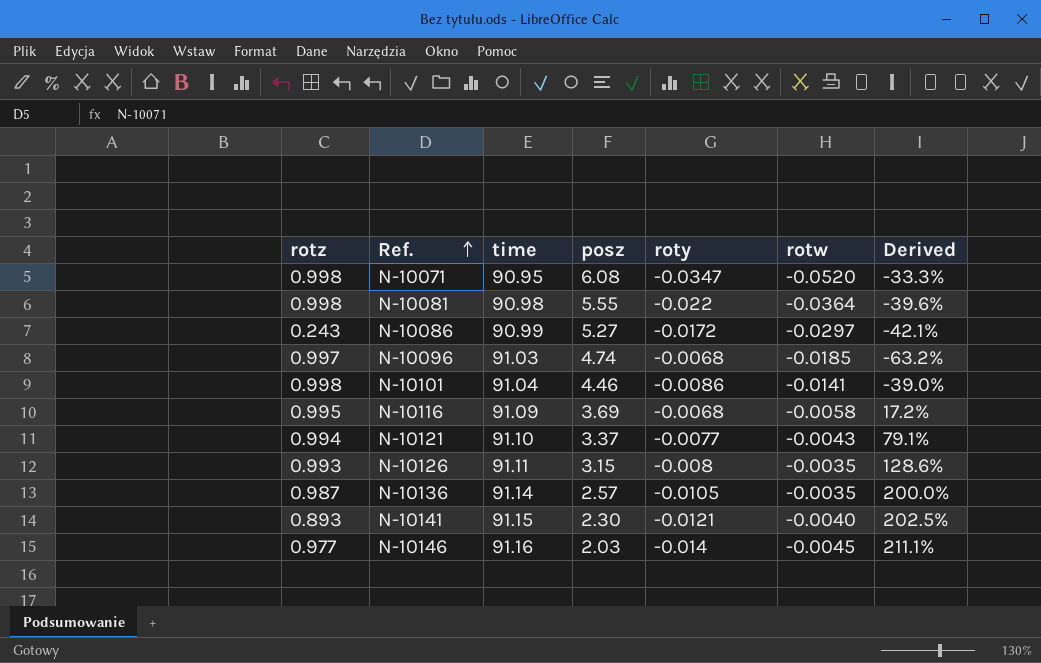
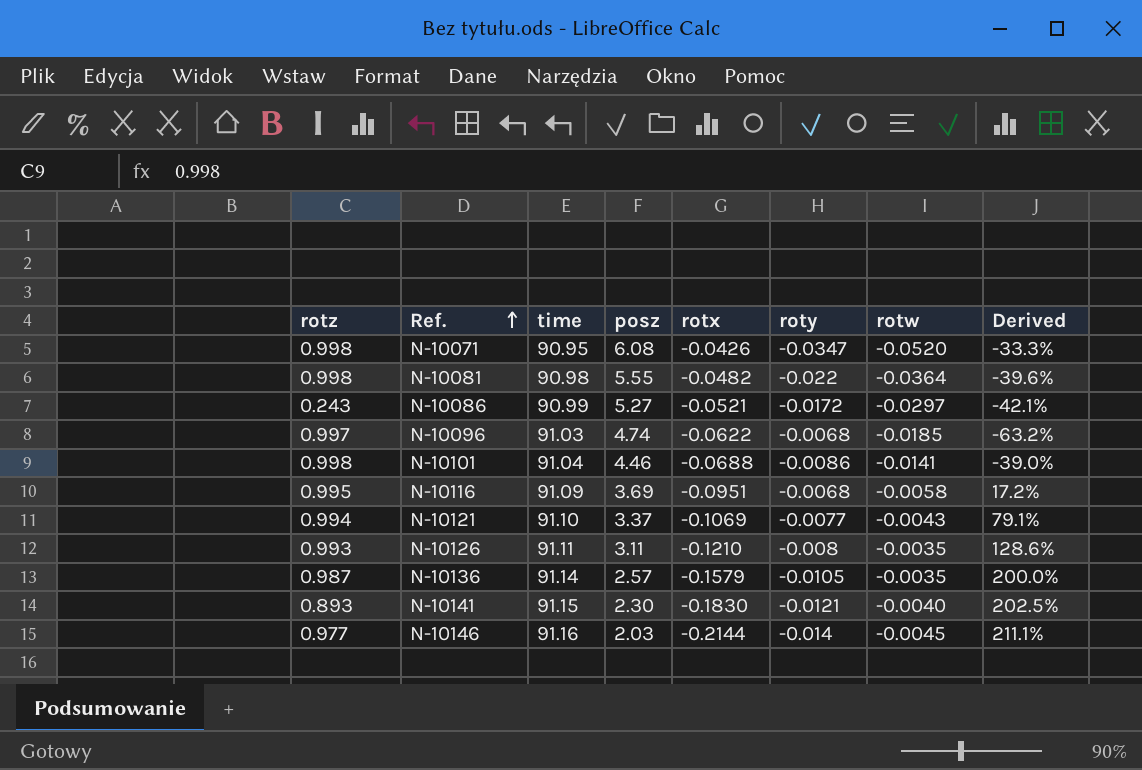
column rotx | position: none -> 5
N-10126 | posz: 3.15 -> 3.11

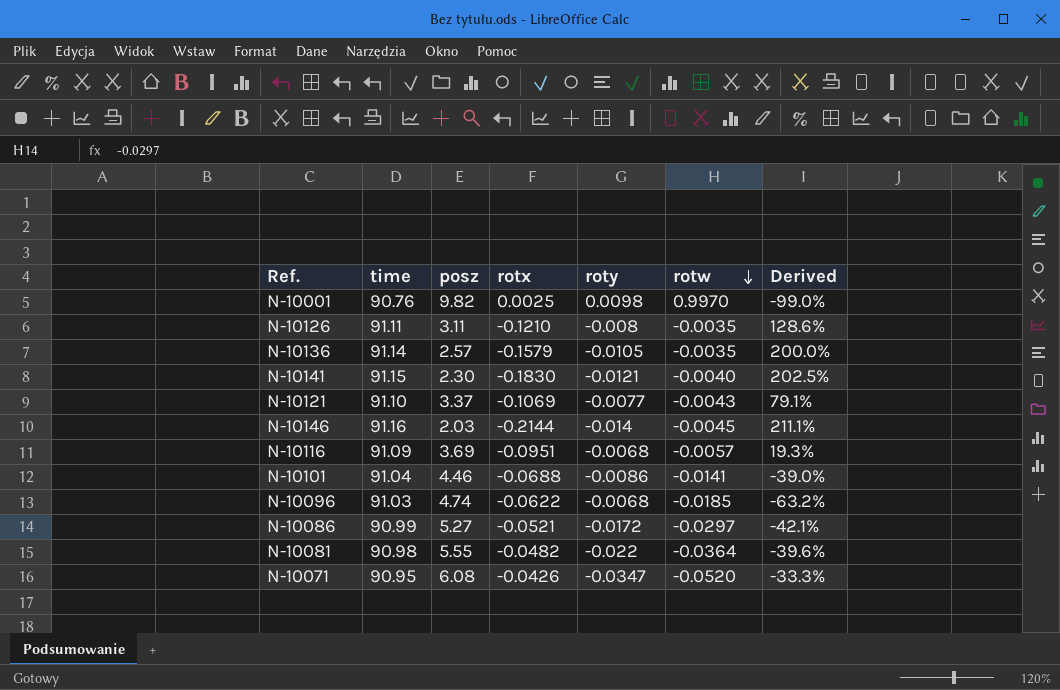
row order: Ref. ascending -> rotw descending
column rotz | position: 1 -> none
row N-10001: none -> 90.76 | 9.82 | 0.0025 | 0.0098 | 0.9970 | -99.0%
N-10116 | rotw: -0.0058 -> -0.0057
N-10116 | Derived: 17.2% -> 19.3%

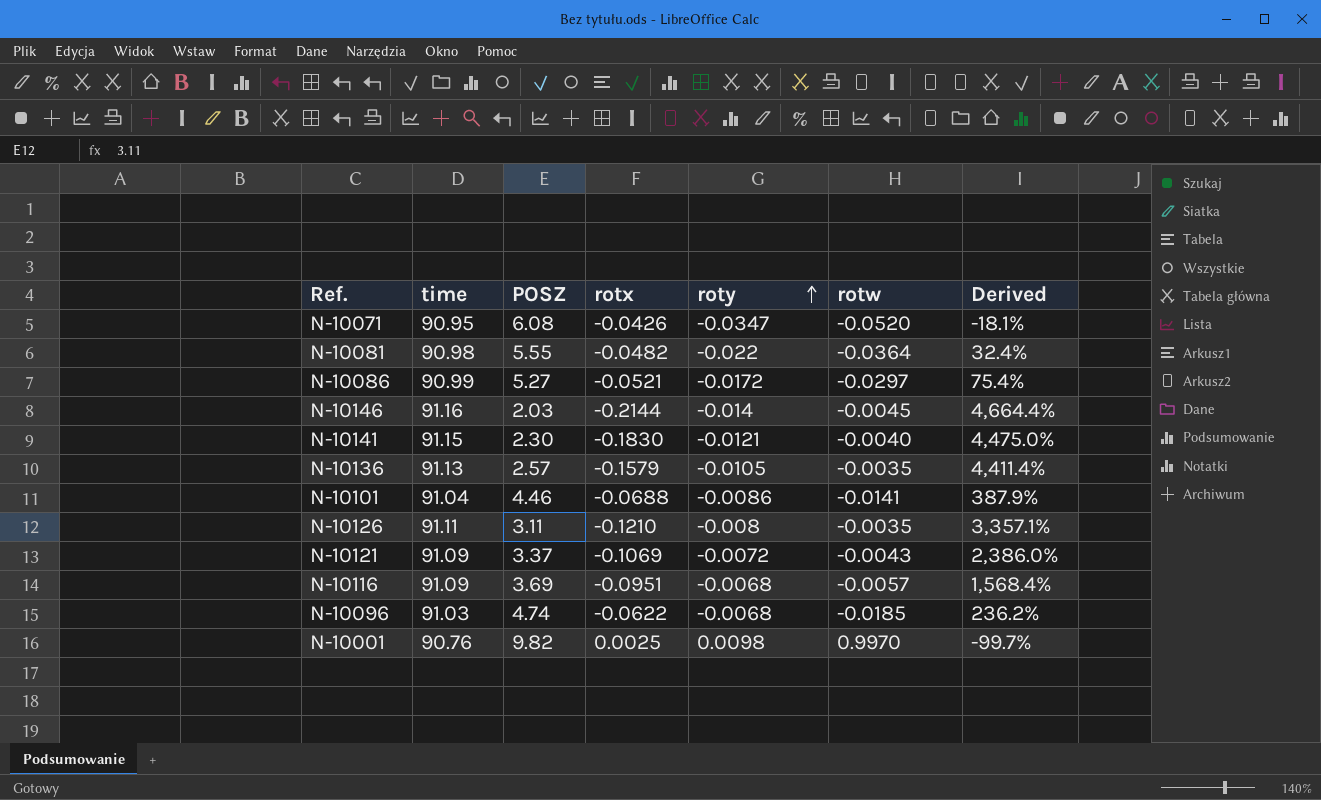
row order: rotw descending -> roty ascending
column name: posz -> POSZ
column Derived | formula: ([roty] - [rotw]) / [rotw] -> ([rotx] - [rotw]) / [rotw]
N-10136 | time: 91.14 -> 91.13
N-10121 | time: 91.10 -> 91.09
N-10121 | roty: -0.0077 -> -0.0072

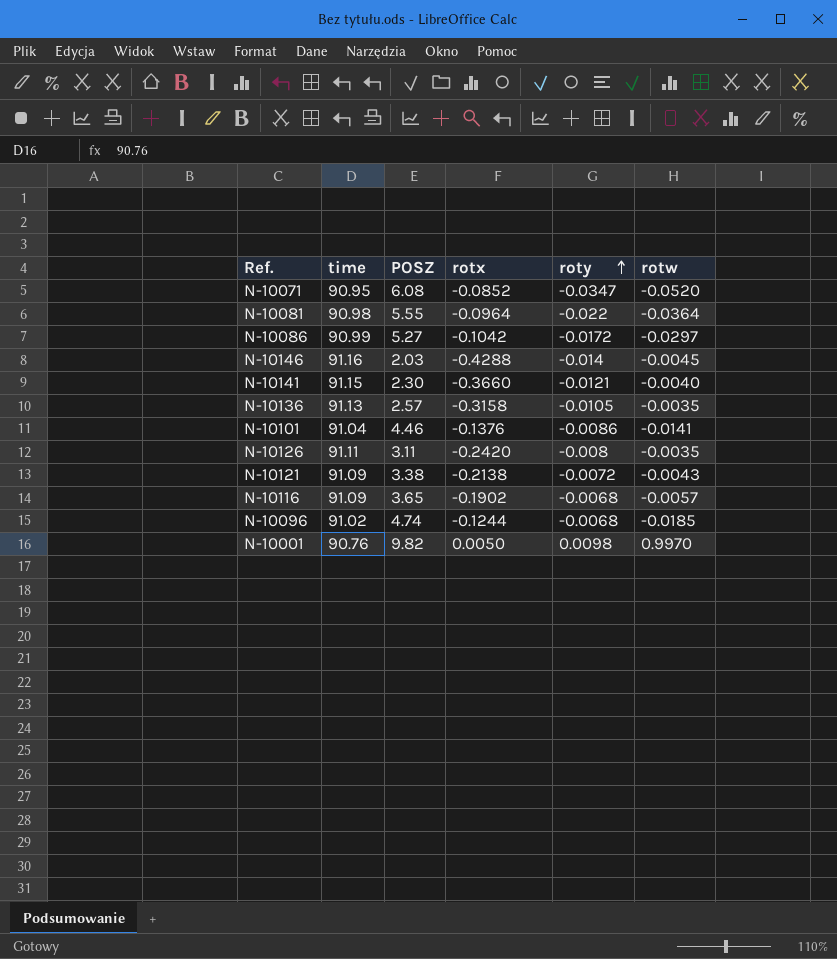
column Derived | formula: ([rotx] - [rotw]) / [rotw] -> none
N-10071 | rotx: -0.0426 -> -0.0852
N-10081 | rotx: -0.0482 -> -0.0964
N-10086 | rotx: -0.0521 -> -0.1042
N-10146 | rotx: -0.2144 -> -0.4288
N-10141 | rotx: -0.1830 -> -0.3660
N-10136 | rotx: -0.1579 -> -0.3158
N-10101 | rotx: -0.0688 -> -0.1376
N-10126 | rotx: -0.1210 -> -0.2420
N-10121 | POSZ: 3.37 -> 3.38
N-10121 | rotx: -0.1069 -> -0.2138
N-10116 | POSZ: 3.69 -> 3.65
N-10116 | rotx: -0.0951 -> -0.1902
N-10096 | time: 91.03 -> 91.02
N-10096 | rotx: -0.0622 -> -0.1244
N-10001 | rotx: 0.0025 -> 0.0050

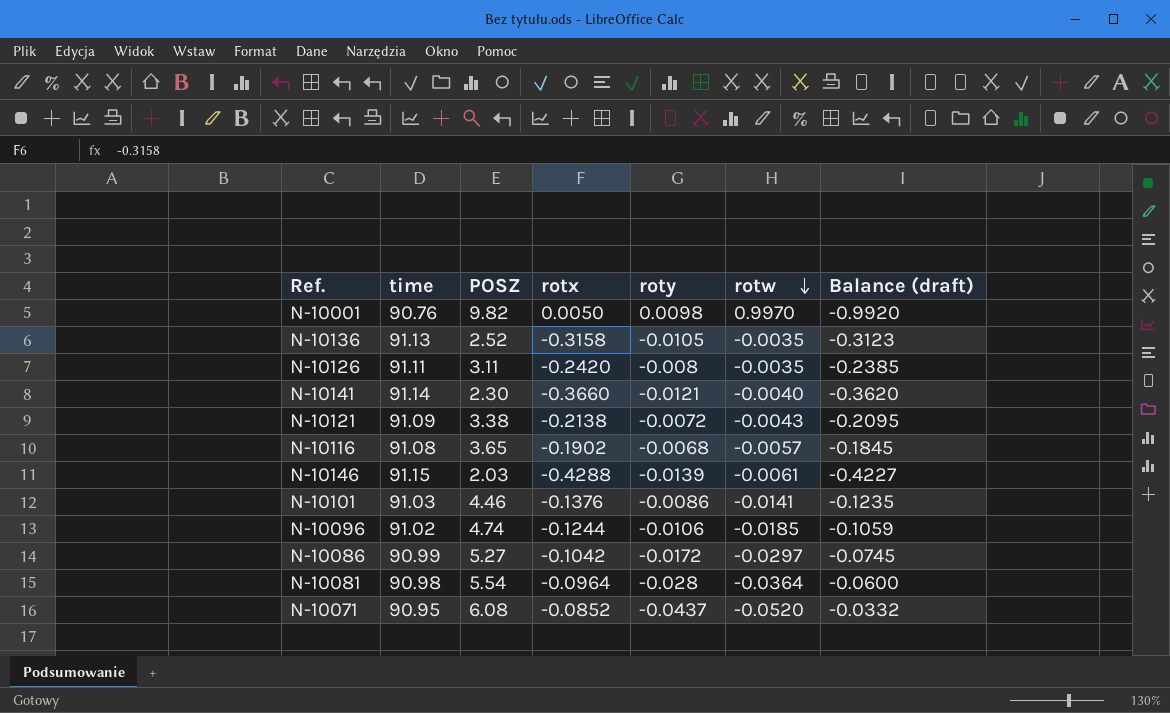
row order: roty ascending -> rotw descending
column Balance (draft) | formula: none -> [rotx] - [rotw]
N-10136 | POSZ: 2.57 -> 2.52
N-10141 | time: 91.15 -> 91.14
N-10116 | time: 91.09 -> 91.08
N-10146 | time: 91.16 -> 91.15
N-10146 | roty: -0.014 -> -0.0139
N-10146 | rotw: -0.0045 -> -0.0061
N-10101 | time: 91.04 -> 91.03
N-10096 | roty: -0.0068 -> -0.0106
N-10081 | POSZ: 5.55 -> 5.54
N-10081 | roty: -0.022 -> -0.028
N-10071 | roty: -0.0347 -> -0.0437

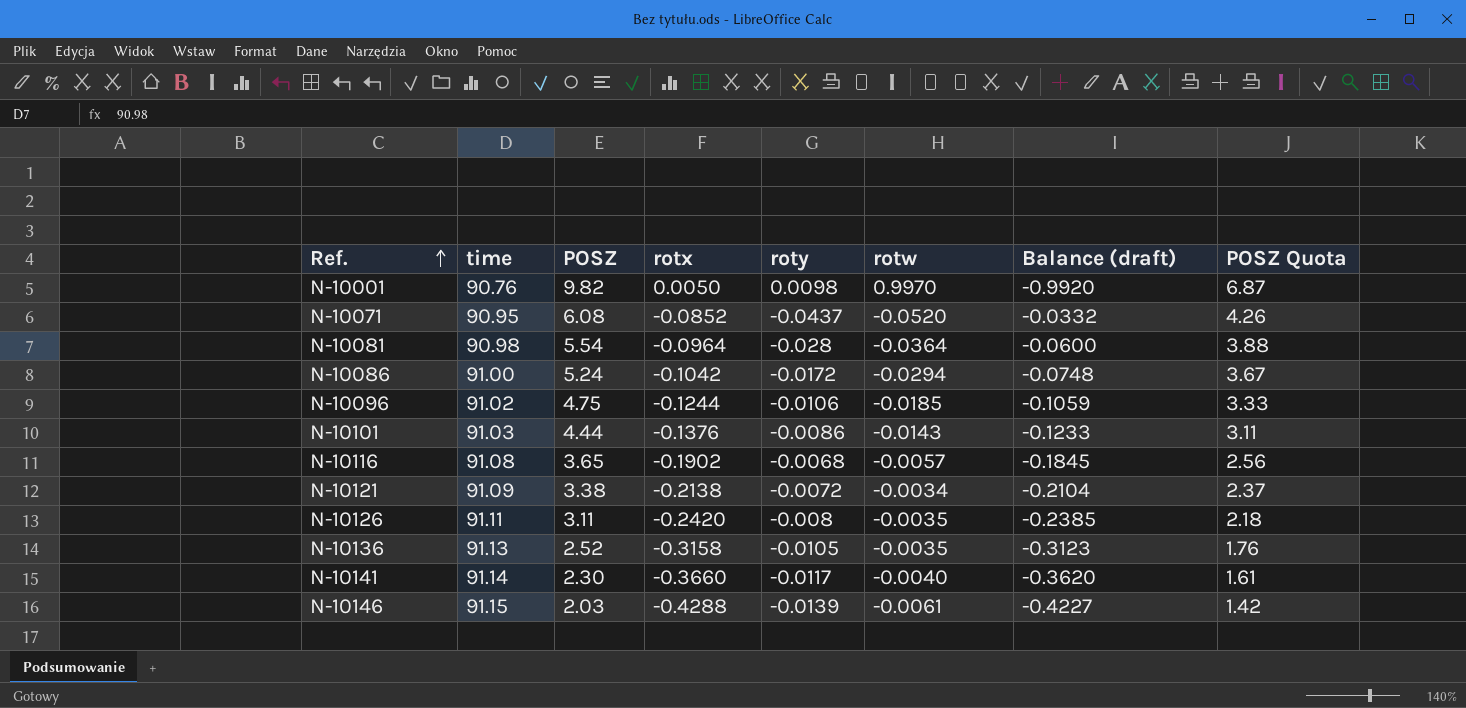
row order: rotw descending -> Ref. ascending
column POSZ Quota | formula: none -> [POSZ] * 0.7
N-10086 | time: 90.99 -> 91.00
N-10086 | POSZ: 5.27 -> 5.24
N-10086 | rotw: -0.0297 -> -0.0294
N-10086 | Balance (draft): -0.0745 -> -0.0748
N-10096 | POSZ: 4.74 -> 4.75
N-10101 | POSZ: 4.46 -> 4.44
N-10101 | rotw: -0.0141 -> -0.0143
N-10101 | Balance (draft): -0.1235 -> -0.1233
N-10121 | rotw: -0.0043 -> -0.0034
N-10121 | Balance (draft): -0.2095 -> -0.2104
N-10141 | roty: -0.0121 -> -0.0117

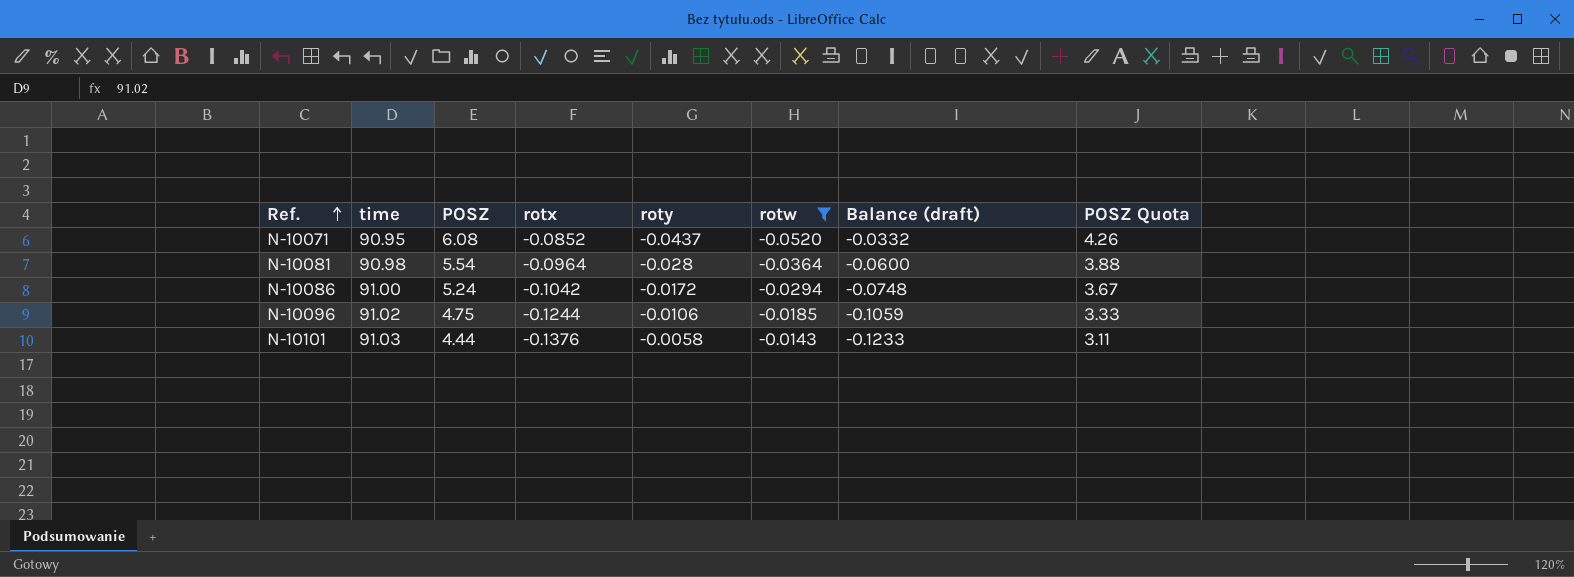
filter: none -> rotw <= -0.0143
N-10101 | roty: -0.0086 -> -0.0058

